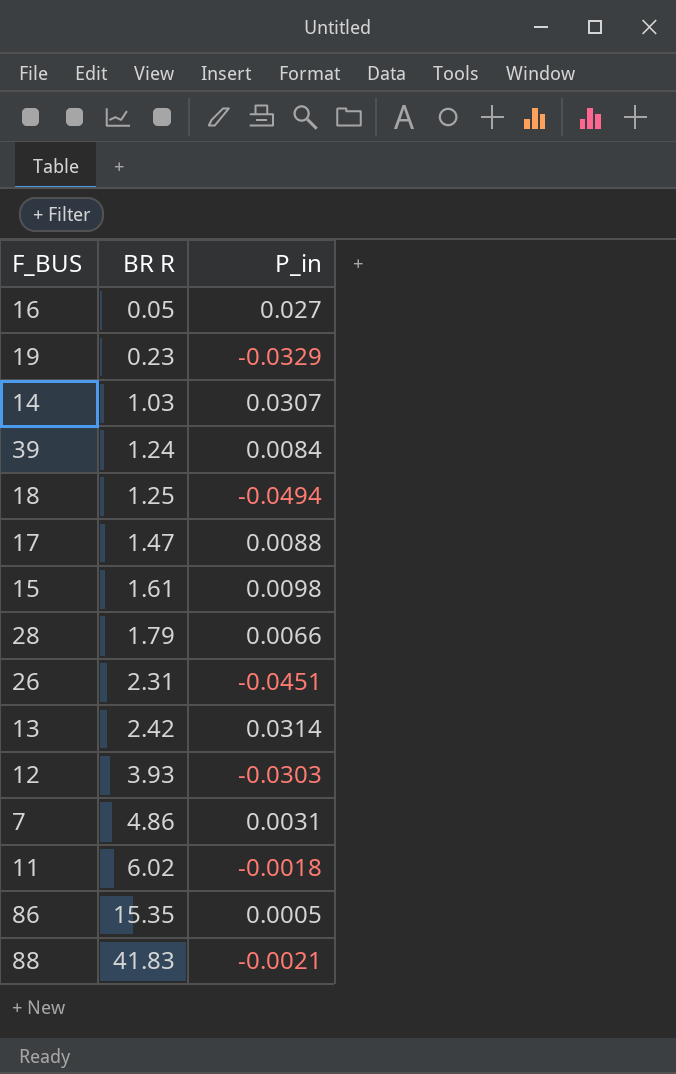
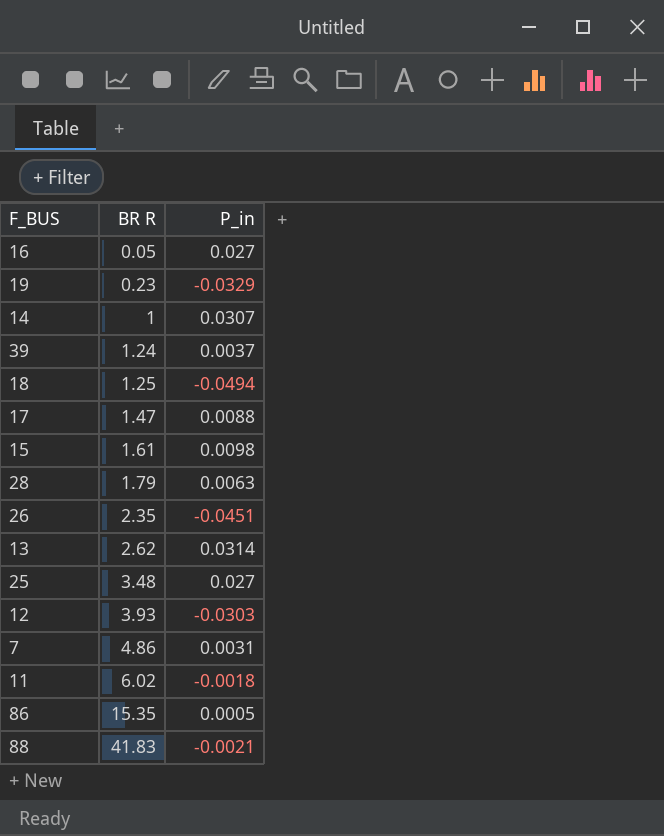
14 | BR R: 1.03 -> 1
39 | P_in: 0.0084 -> 0.0037
28 | P_in: 0.0066 -> 0.0063
26 | BR R: 2.31 -> 2.35
13 | BR R: 2.42 -> 2.62
row 25: none -> 3.48 | 0.027

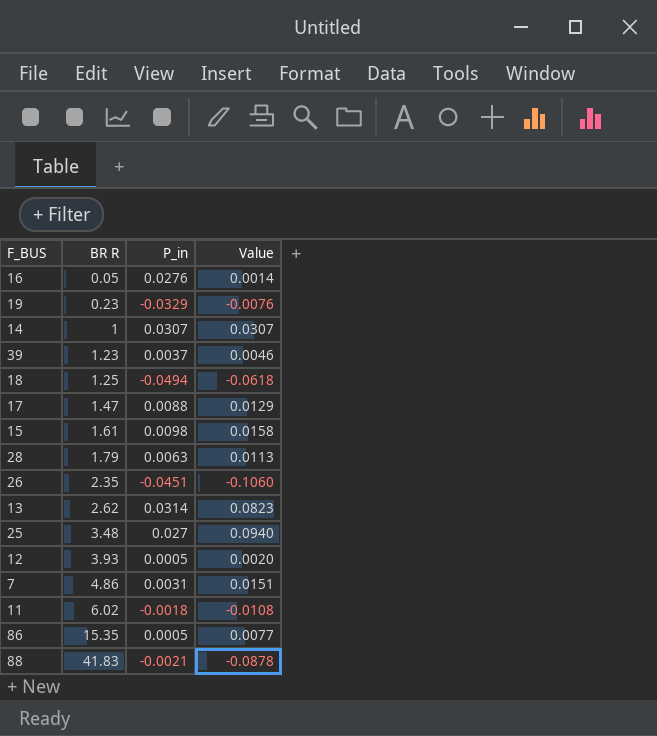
column Value | formula: none -> [BR R] * [P_in]
16 | P_in: 0.027 -> 0.0276
39 | BR R: 1.24 -> 1.23
12 | P_in: -0.0303 -> 0.0005

